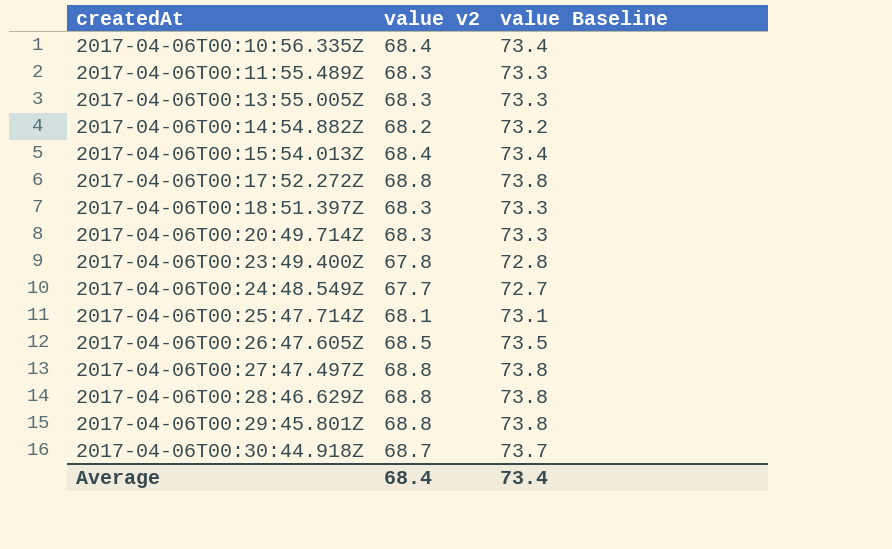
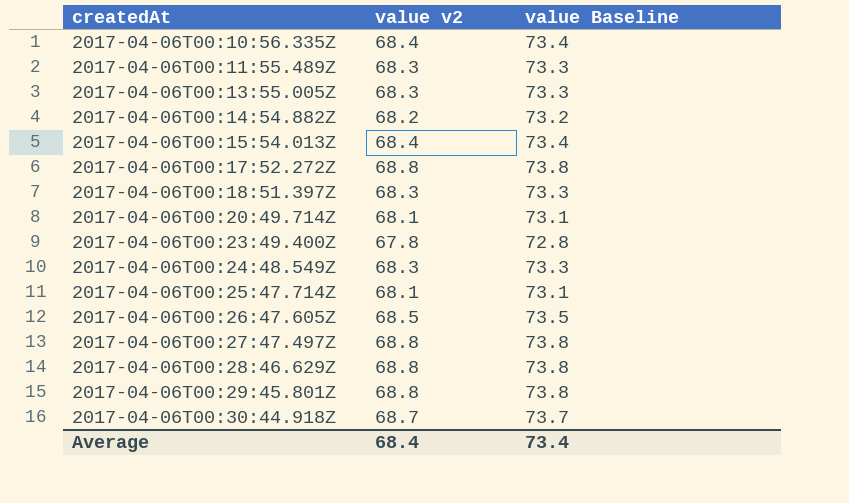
2017-04-06T00:20:49.714Z | value v2: 68.3 -> 68.1
2017-04-06T00:20:49.714Z | value Baseline: 73.3 -> 73.1
2017-04-06T00:24:48.549Z | value v2: 67.7 -> 68.3
2017-04-06T00:24:48.549Z | value Baseline: 72.7 -> 73.3

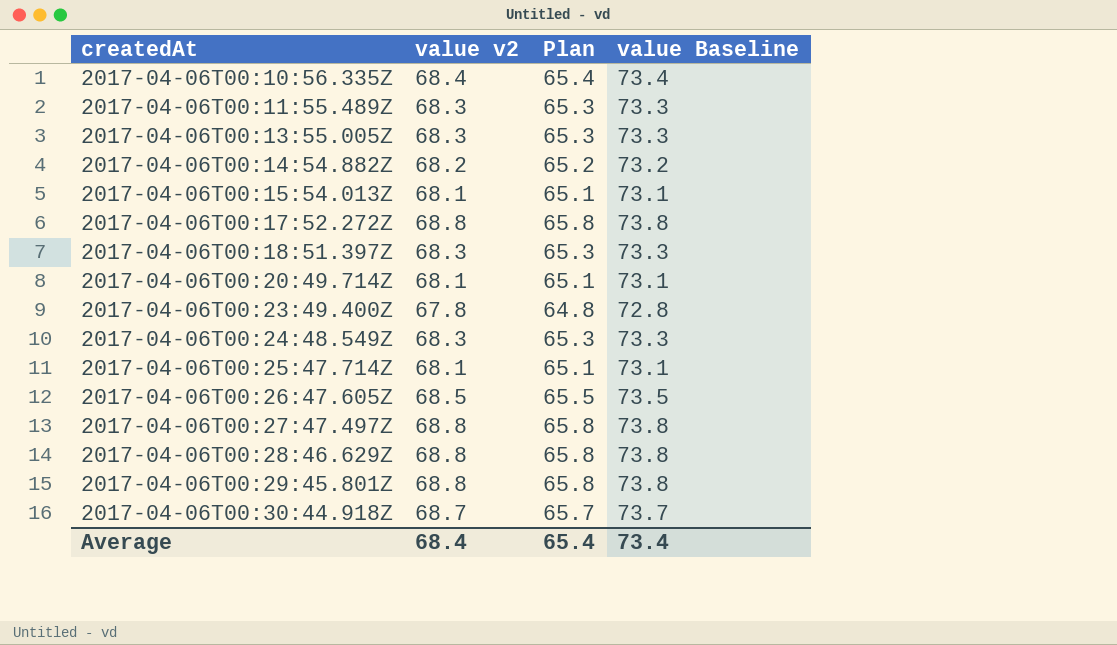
column Plan | formula: none -> [value v2] - 3
2017-04-06T00:15:54.013Z | value v2: 68.4 -> 68.1
2017-04-06T00:15:54.013Z | value Baseline: 73.4 -> 73.1

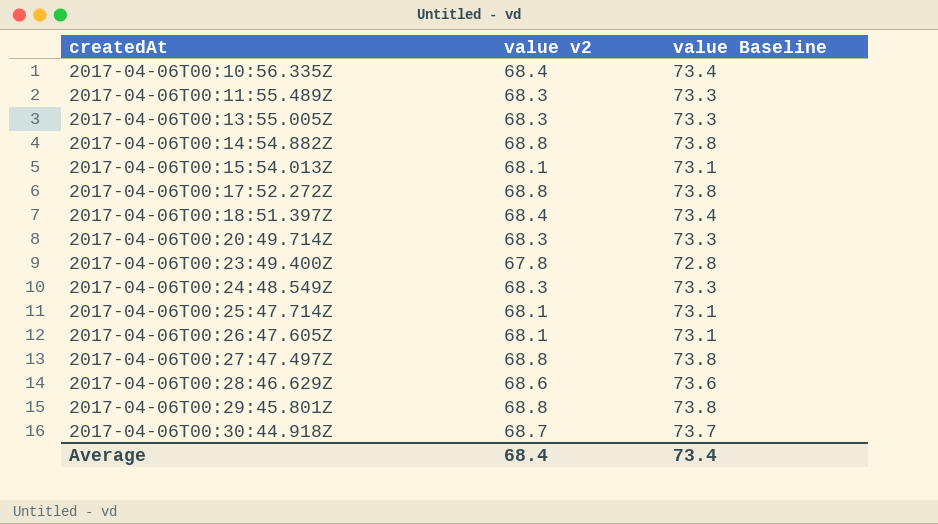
column Plan | formula: [value v2] - 3 -> none
2017-04-06T00:14:54.882Z | value v2: 68.2 -> 68.8
2017-04-06T00:14:54.882Z | value Baseline: 73.2 -> 73.8
2017-04-06T00:18:51.397Z | value v2: 68.3 -> 68.4
2017-04-06T00:18:51.397Z | value Baseline: 73.3 -> 73.4
2017-04-06T00:20:49.714Z | value v2: 68.1 -> 68.3
2017-04-06T00:20:49.714Z | value Baseline: 73.1 -> 73.3
2017-04-06T00:26:47.605Z | value v2: 68.5 -> 68.1
2017-04-06T00:26:47.605Z | value Baseline: 73.5 -> 73.1
2017-04-06T00:28:46.629Z | value v2: 68.8 -> 68.6
2017-04-06T00:28:46.629Z | value Baseline: 73.8 -> 73.6

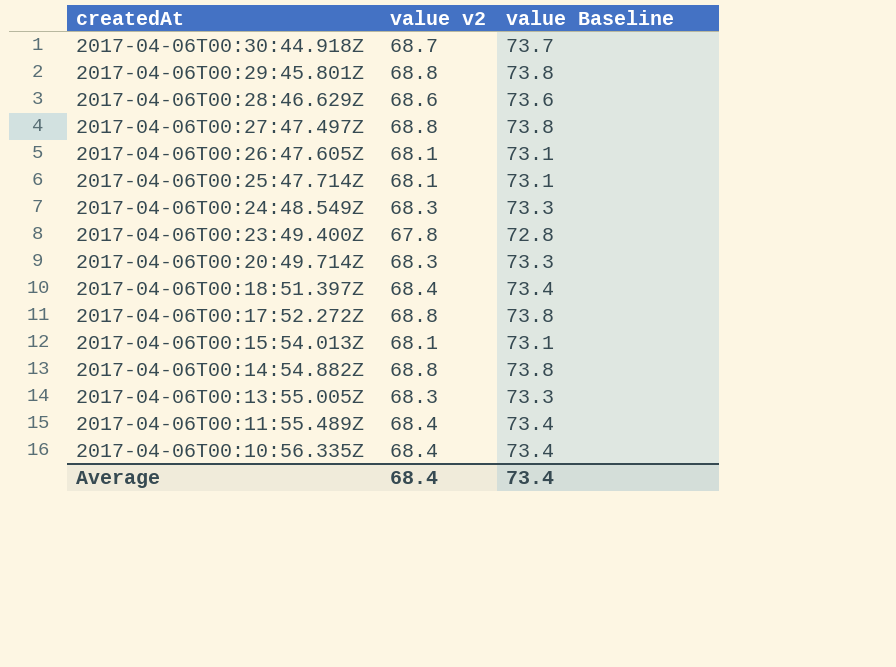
row order: createdAt ascending -> createdAt descending
2017-04-06T00:11:55.489Z | value v2: 68.3 -> 68.4
2017-04-06T00:11:55.489Z | value Baseline: 73.3 -> 73.4

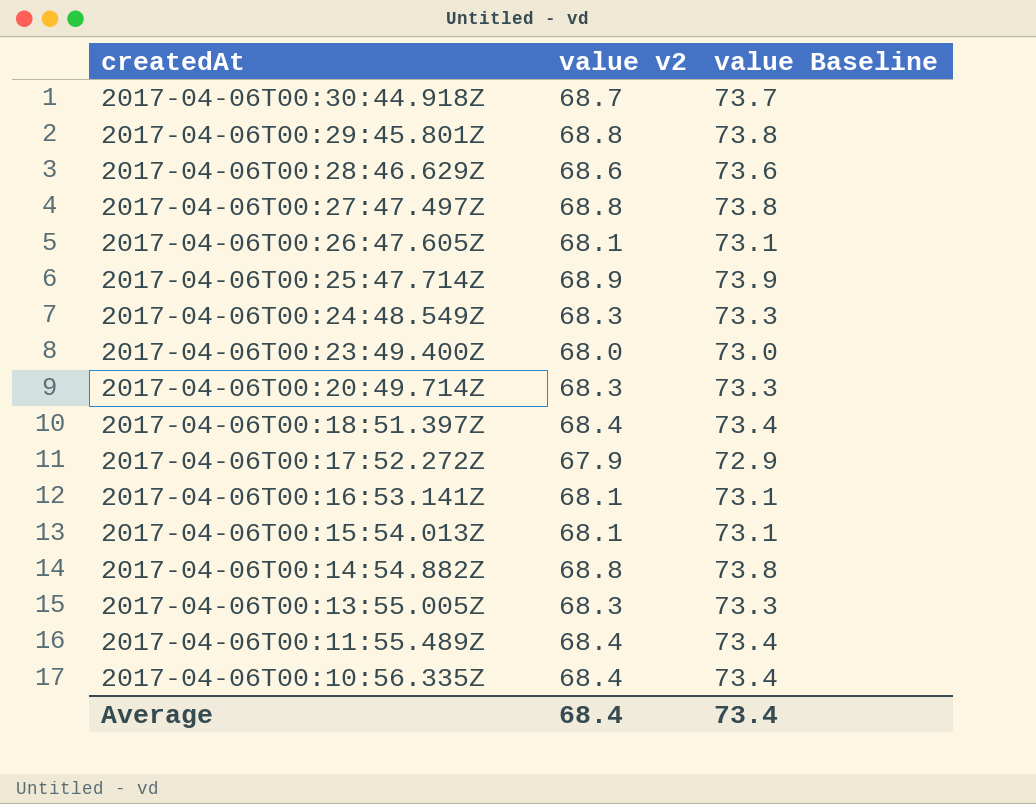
2017-04-06T00:25:47.714Z | value v2: 68.1 -> 68.9
2017-04-06T00:25:47.714Z | value Baseline: 73.1 -> 73.9
2017-04-06T00:23:49.400Z | value v2: 67.8 -> 68.0
2017-04-06T00:23:49.400Z | value Baseline: 72.8 -> 73.0
2017-04-06T00:17:52.272Z | value v2: 68.8 -> 67.9
2017-04-06T00:17:52.272Z | value Baseline: 73.8 -> 72.9
row 2017-04-06T00:16:53.141Z: none -> 68.1 | 73.1

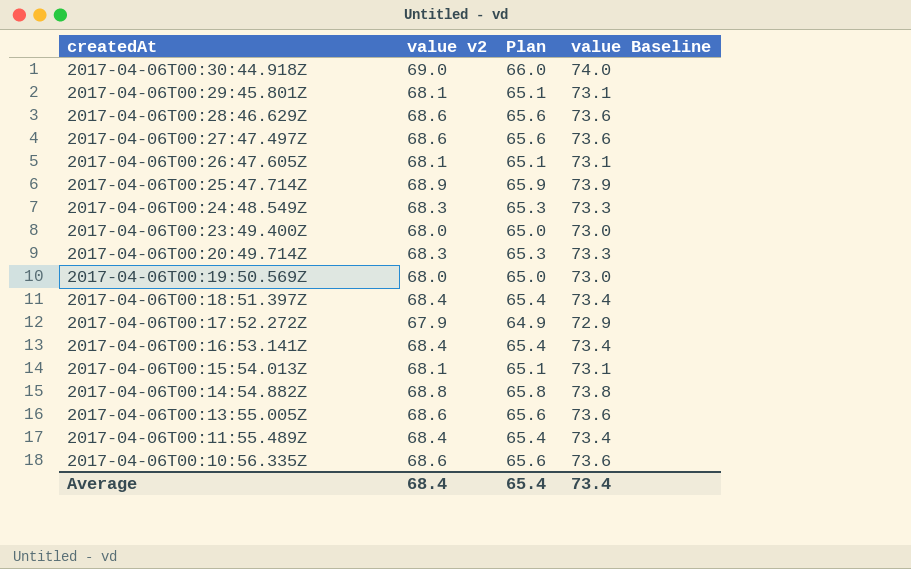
column Plan | formula: none -> [value v2] - 3
2017-04-06T00:30:44.918Z | value v2: 68.7 -> 69.0
2017-04-06T00:30:44.918Z | value Baseline: 73.7 -> 74.0
2017-04-06T00:29:45.801Z | value v2: 68.8 -> 68.1
2017-04-06T00:29:45.801Z | value Baseline: 73.8 -> 73.1
2017-04-06T00:27:47.497Z | value v2: 68.8 -> 68.6
2017-04-06T00:27:47.497Z | value Baseline: 73.8 -> 73.6
row 2017-04-06T00:19:50.569Z: none -> 68.0 | 65.0 | 73.0
2017-04-06T00:16:53.141Z | value v2: 68.1 -> 68.4
2017-04-06T00:16:53.141Z | value Baseline: 73.1 -> 73.4
2017-04-06T00:13:55.005Z | value v2: 68.3 -> 68.6
2017-04-06T00:13:55.005Z | value Baseline: 73.3 -> 73.6
2017-04-06T00:10:56.335Z | value v2: 68.4 -> 68.6
2017-04-06T00:10:56.335Z | value Baseline: 73.4 -> 73.6

